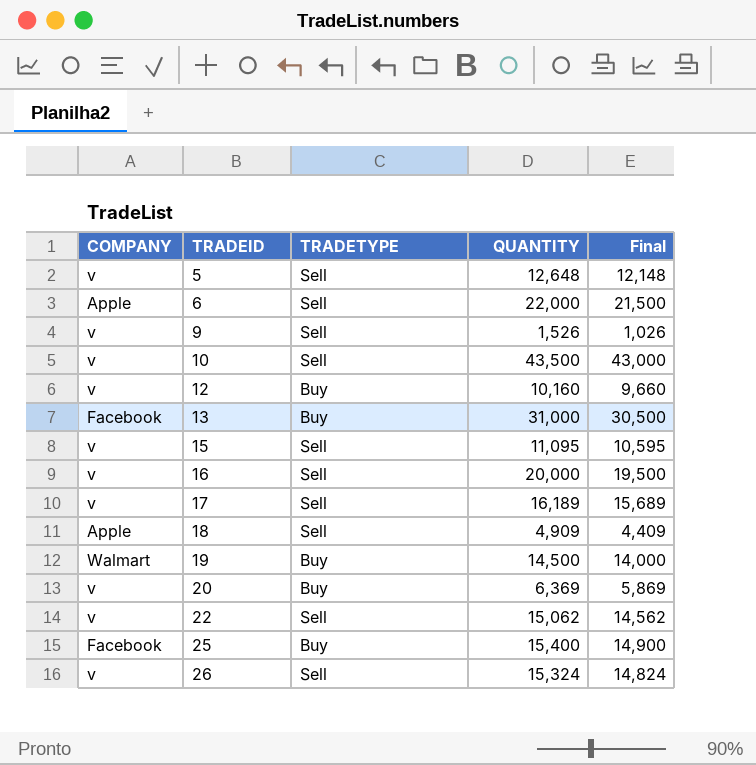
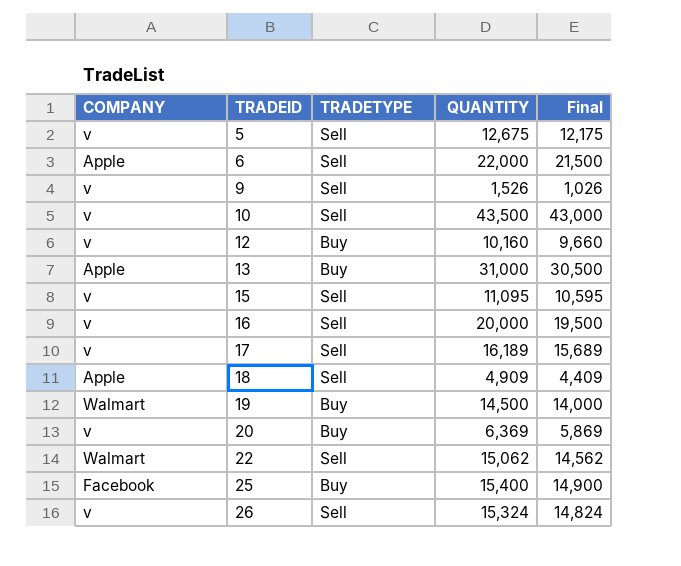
5 | QUANTITY: 12,648 -> 12,675
5 | Final: 12,148 -> 12,175
13 | COMPANY: Facebook -> Apple
22 | COMPANY: v -> Walmart

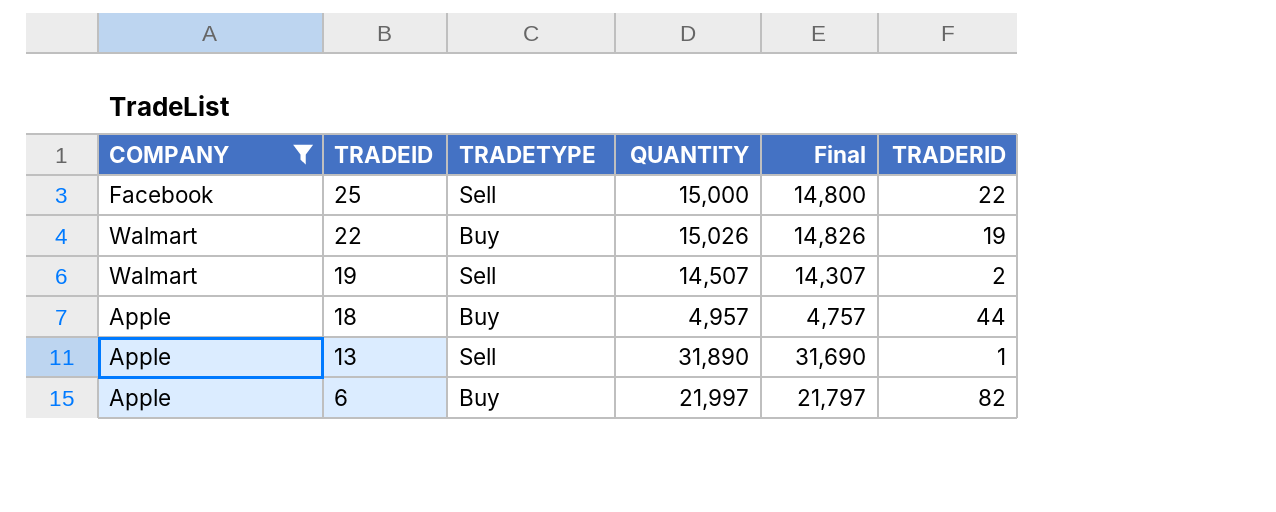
filter: none -> COMPANY != v
row order: TRADEID ascending -> TRADEID descending
column Final | formula: [QUANTITY] - 500 -> [QUANTITY] - 200
column TRADERID | position: none -> 6
25 | TRADETYPE: Buy -> Sell
25 | QUANTITY: 15,400 -> 15,000
22 | TRADETYPE: Sell -> Buy
22 | QUANTITY: 15,062 -> 15,026
19 | TRADETYPE: Buy -> Sell
19 | QUANTITY: 14,500 -> 14,507
18 | TRADETYPE: Sell -> Buy
18 | QUANTITY: 4,909 -> 4,957
13 | TRADETYPE: Buy -> Sell
13 | QUANTITY: 31,000 -> 31,890
6 | TRADETYPE: Sell -> Buy
6 | QUANTITY: 22,000 -> 21,997

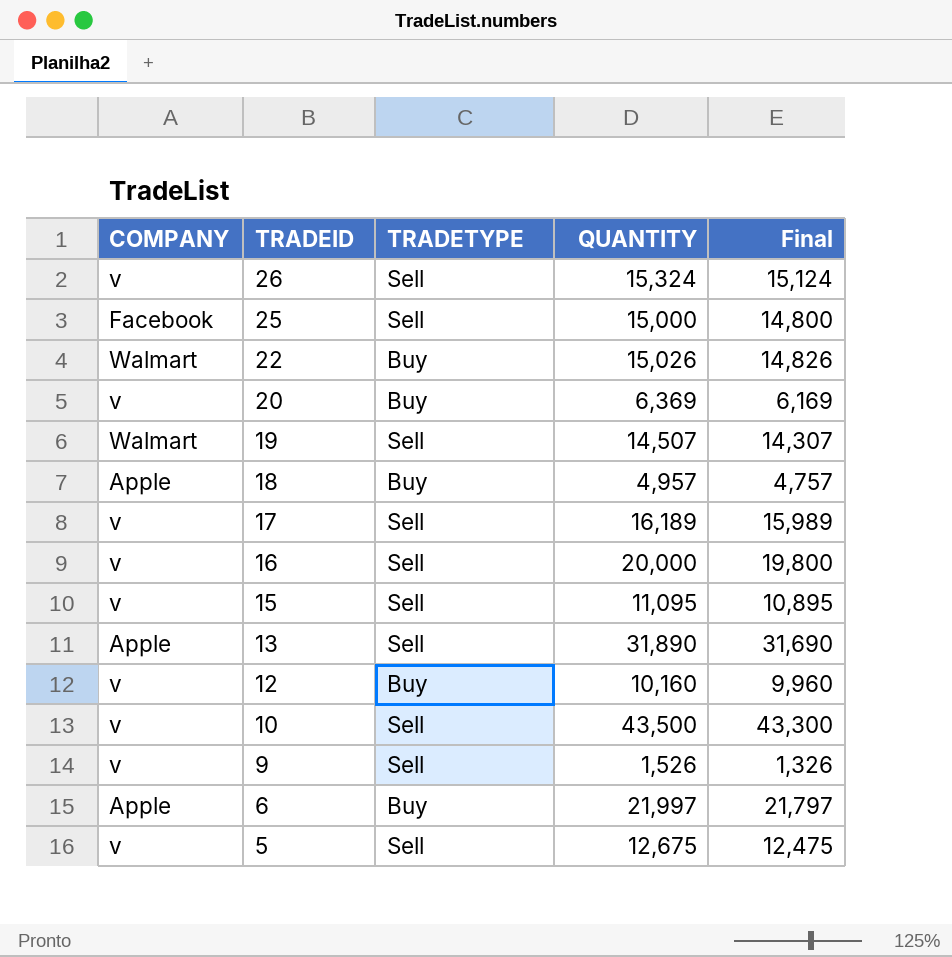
filter: COMPANY != v -> none
column TRADERID | position: 6 -> none

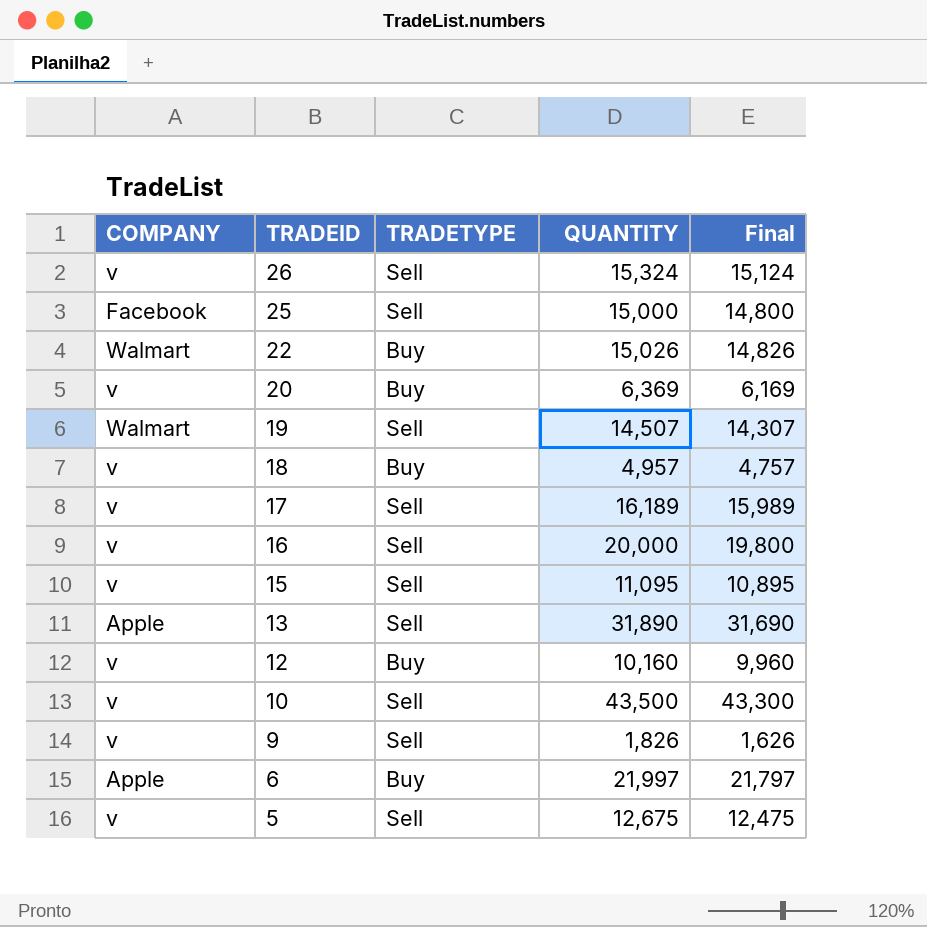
18 | COMPANY: Apple -> v
9 | QUANTITY: 1,526 -> 1,826
9 | Final: 1,326 -> 1,626

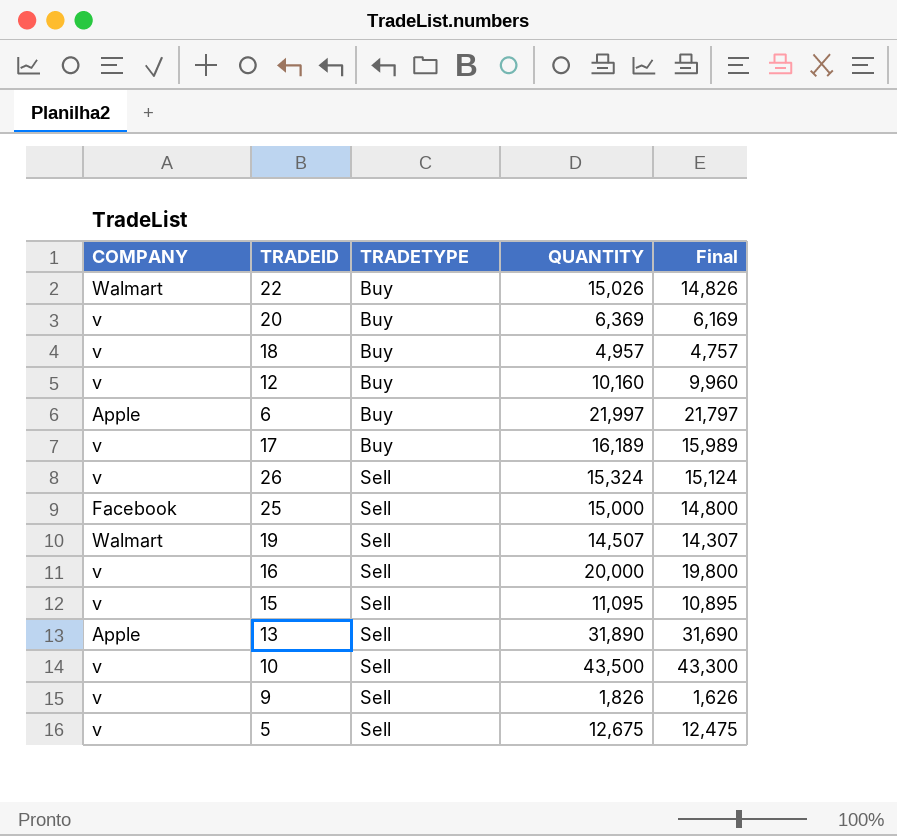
row order: TRADEID descending -> TRADETYPE ascending
17 | TRADETYPE: Sell -> Buy

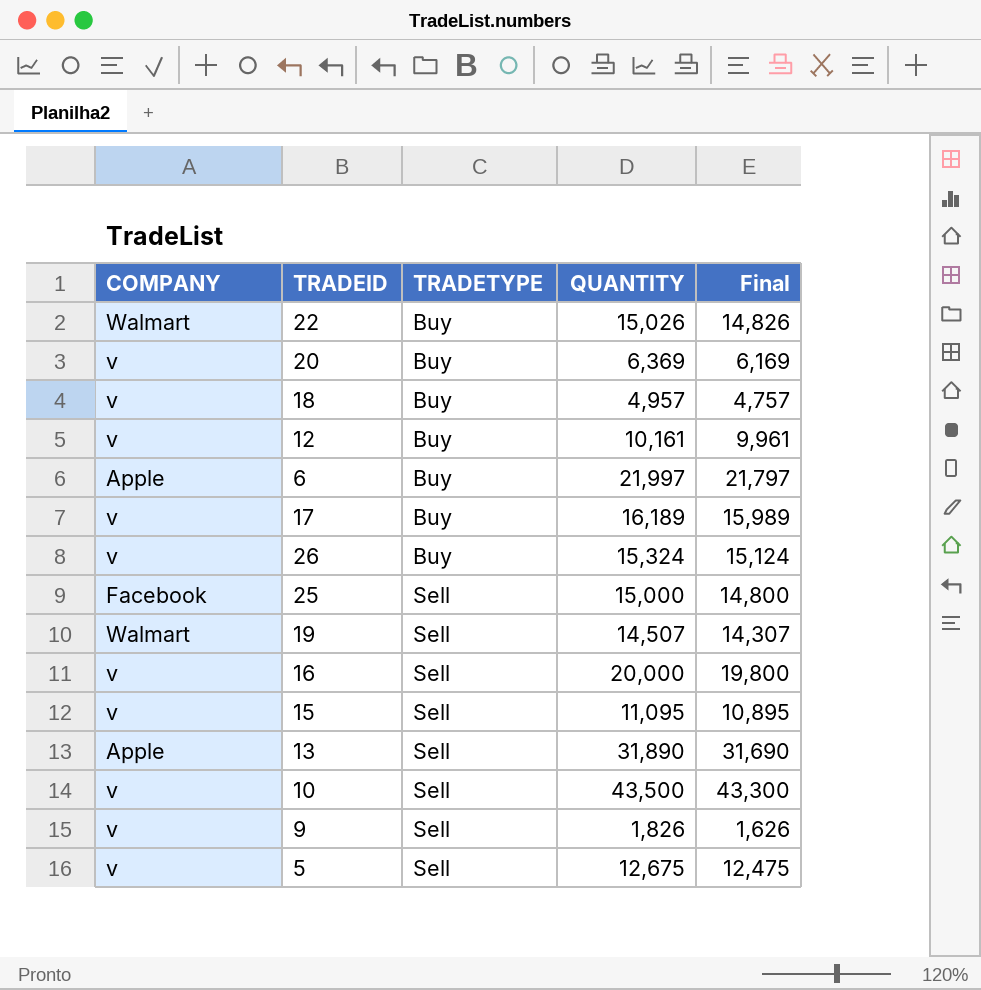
12 | QUANTITY: 10,160 -> 10,161
12 | Final: 9,960 -> 9,961
26 | TRADETYPE: Sell -> Buy

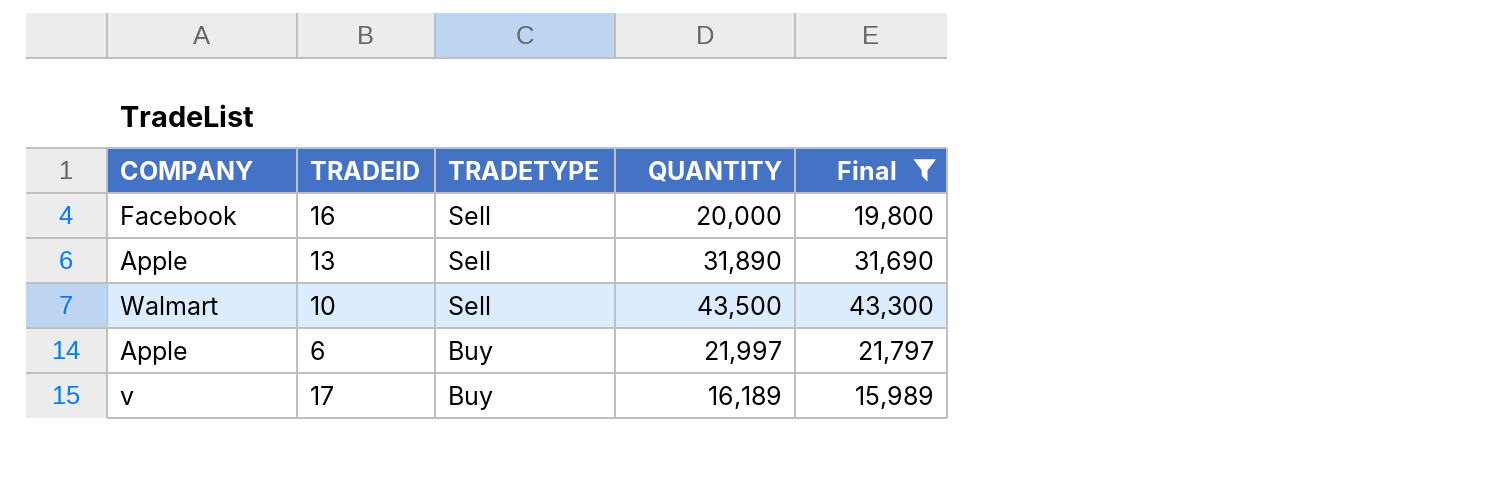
filter: none -> Final >= 15,989
row order: TRADETYPE ascending -> TRADETYPE descending
16 | COMPANY: v -> Facebook
10 | COMPANY: v -> Walmart

